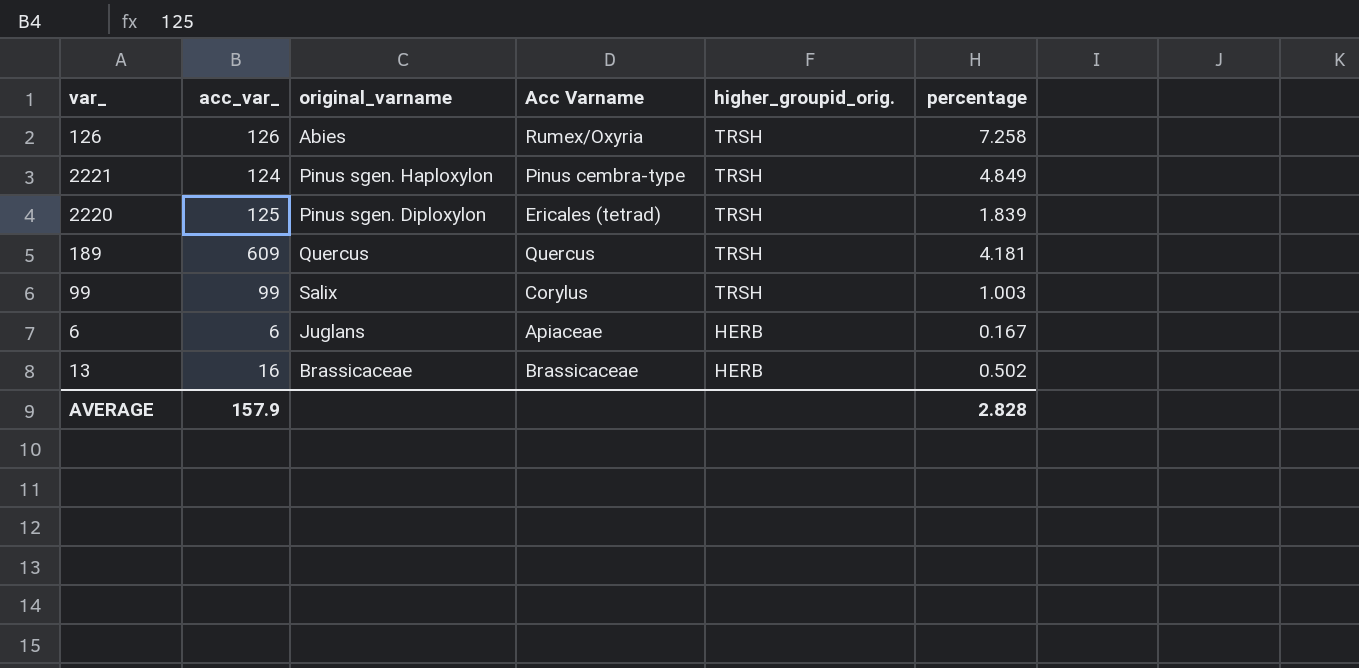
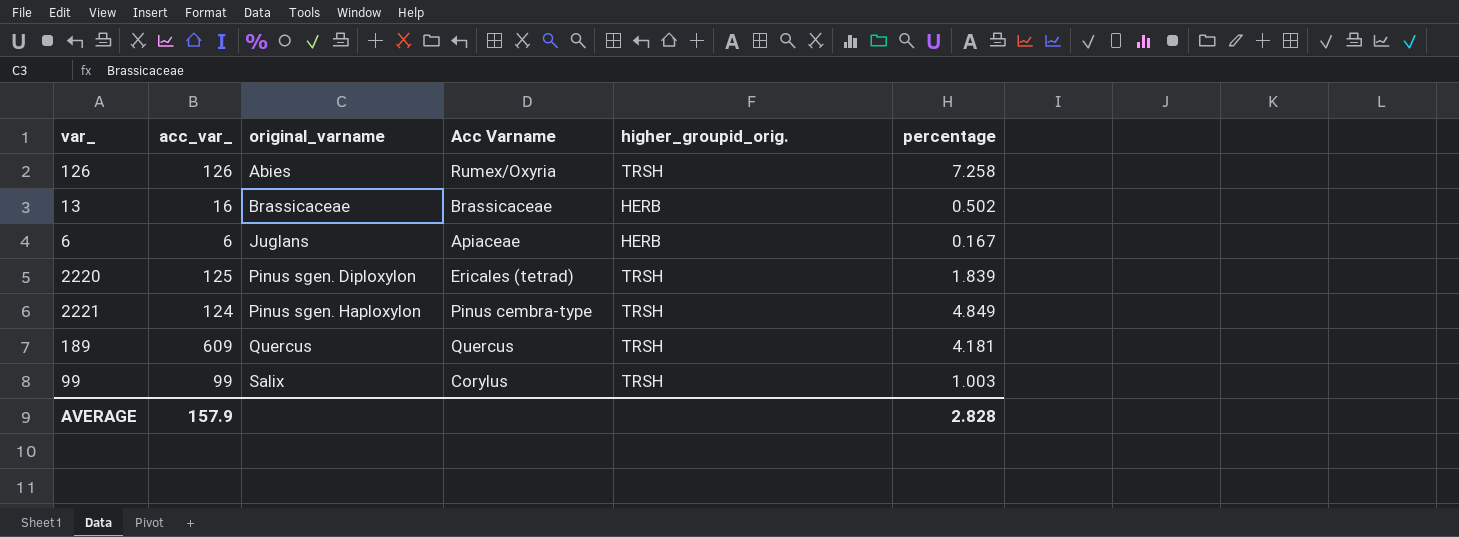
row order: higher_groupid_orig. descending -> original_varname ascending

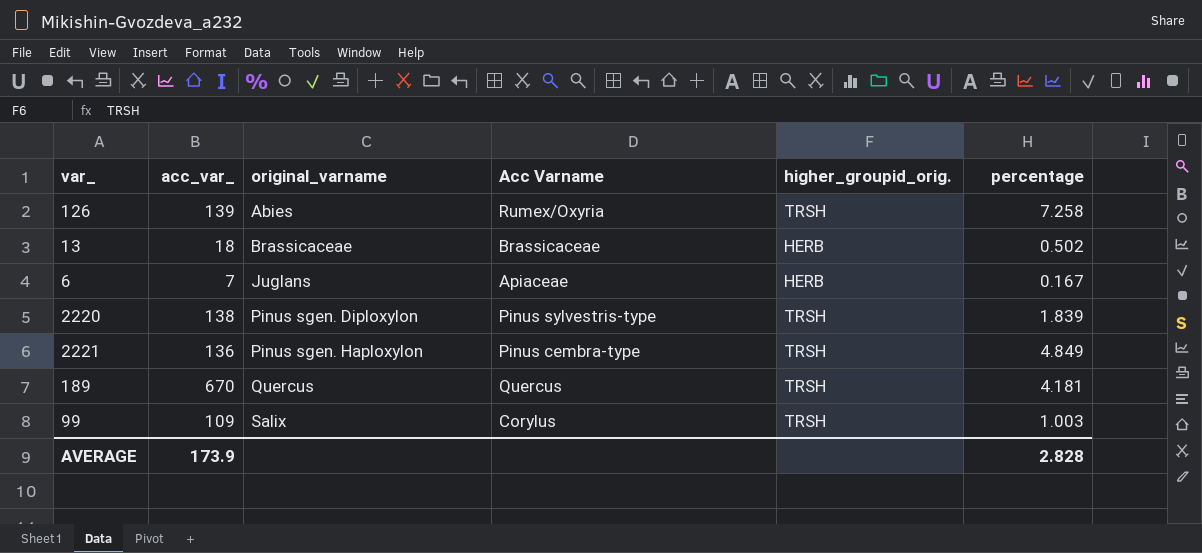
126 | acc_var_: 126 -> 139
13 | acc_var_: 16 -> 18
6 | acc_var_: 6 -> 7
2220 | acc_var_: 125 -> 138
2220 | Acc Varname: Ericales (tetrad) -> Pinus sylvestris-type
2221 | acc_var_: 124 -> 136
189 | acc_var_: 609 -> 670
99 | acc_var_: 99 -> 109
AVERAGE | acc_var_: 157.9 -> 173.9

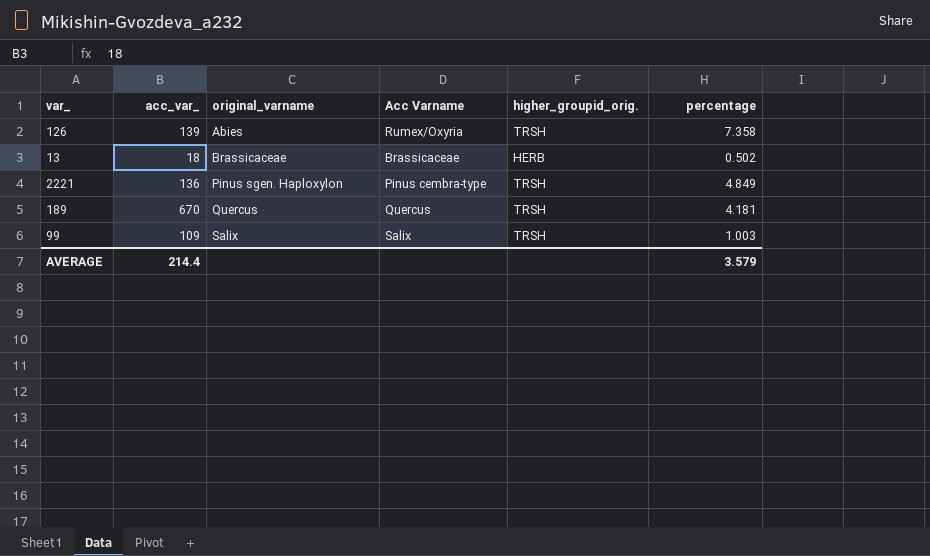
row 6: 7 | Juglans | Apiaceae | HERB | 0.167 -> none
row 2220: 138 | Pinus sgen. Diploxylon | Pinus sylvestris-type | TRSH | 1.839 -> none
126 | percentage: 7.258 -> 7.358
99 | Acc Varname: Corylus -> Salix
AVERAGE | acc_var_: 173.9 -> 214.4
AVERAGE | percentage: 2.828 -> 3.579

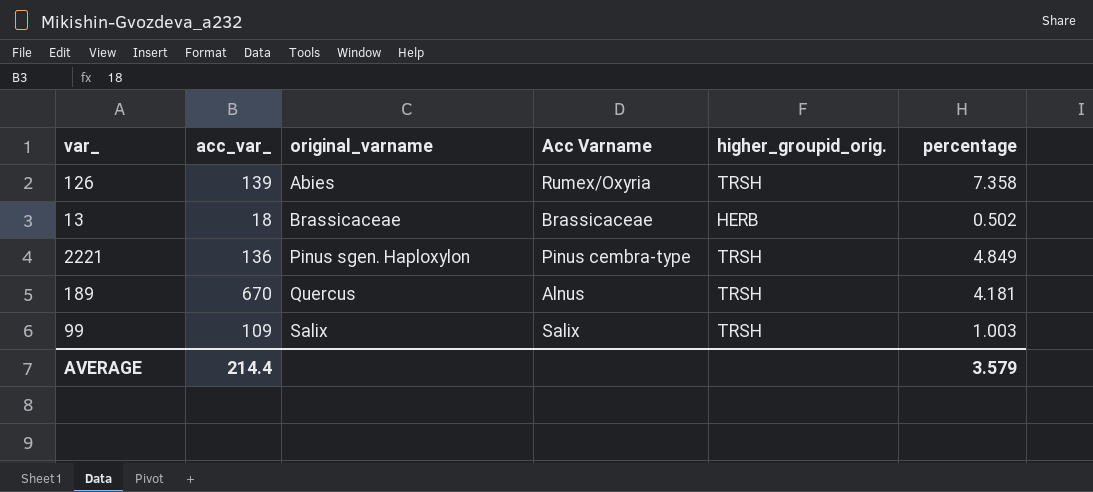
189 | Acc Varname: Quercus -> Alnus

